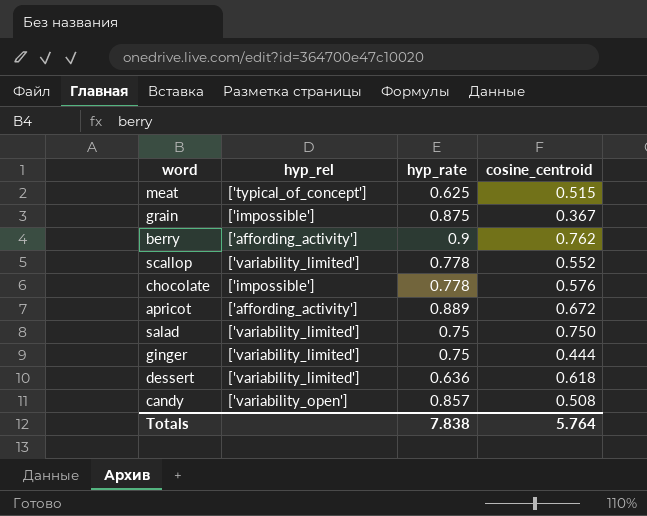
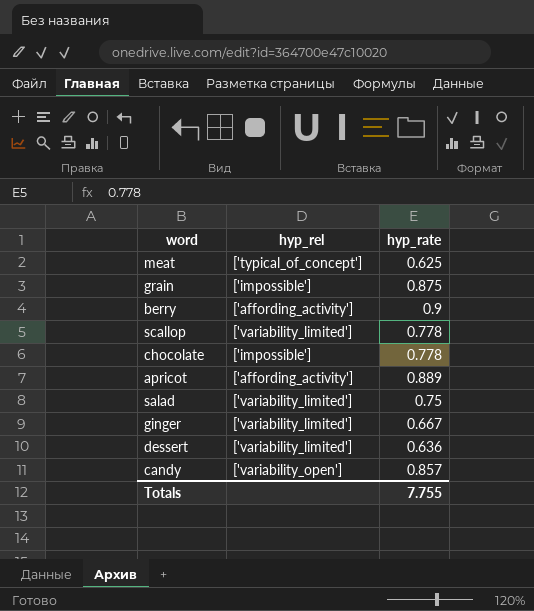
column cosine_centroid | position: 4 -> none
ginger | hyp_rate: 0.75 -> 0.667
Totals | hyp_rate: 7.838 -> 7.755

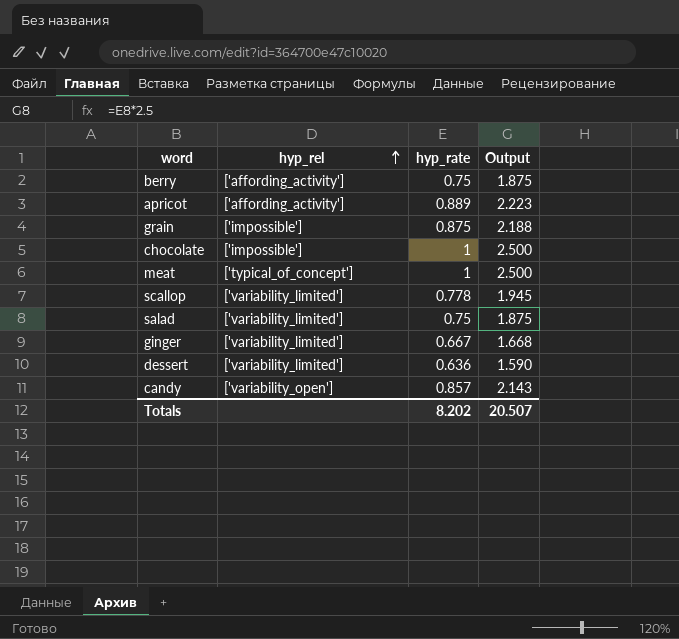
row order: none -> hyp_rel ascending
column Output | formula: none -> [hyp_rate] * 2.5
berry | hyp_rate: 0.9 -> 0.75
chocolate | hyp_rate: 0.778 -> 1
meat | hyp_rate: 0.625 -> 1
Totals | hyp_rate: 7.755 -> 8.202

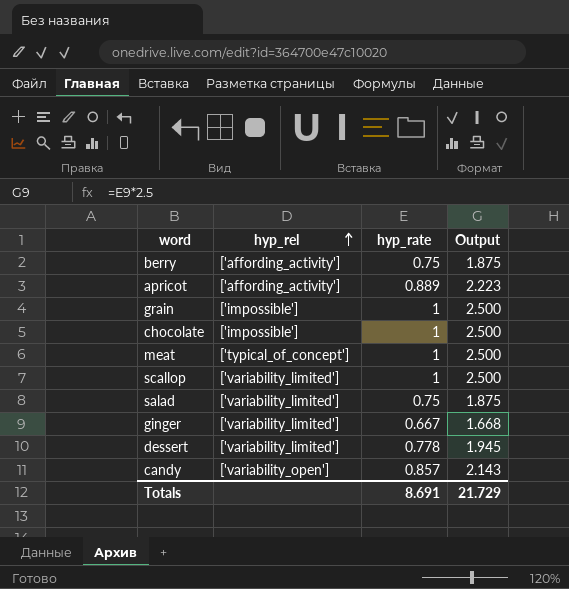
grain | hyp_rate: 0.875 -> 1
grain | Output: 2.188 -> 2.500
scallop | hyp_rate: 0.778 -> 1
scallop | Output: 1.945 -> 2.500
dessert | hyp_rate: 0.636 -> 0.778
dessert | Output: 1.590 -> 1.945
Totals | hyp_rate: 8.202 -> 8.691
Totals | Output: 20.507 -> 21.729

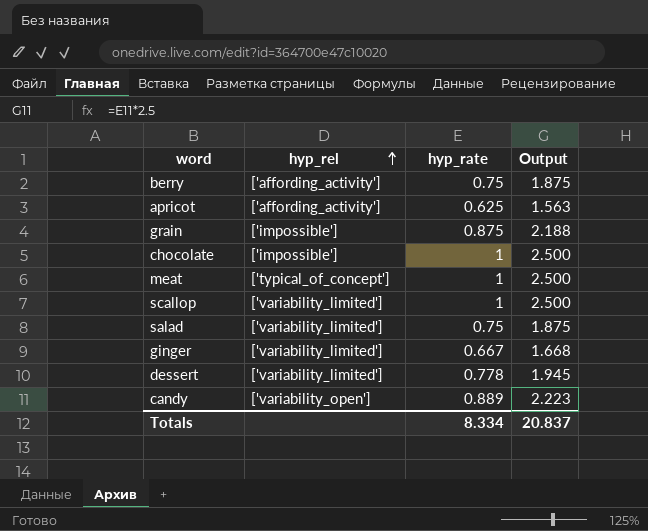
apricot | hyp_rate: 0.889 -> 0.625
apricot | Output: 2.223 -> 1.563
grain | hyp_rate: 1 -> 0.875
grain | Output: 2.500 -> 2.188
candy | hyp_rate: 0.857 -> 0.889
candy | Output: 2.143 -> 2.223
Totals | hyp_rate: 8.691 -> 8.334
Totals | Output: 21.729 -> 20.837

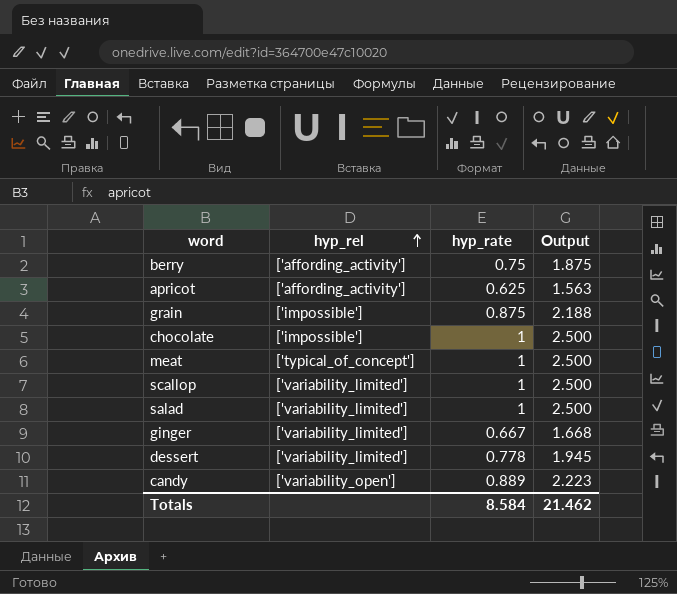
salad | hyp_rate: 0.75 -> 1
salad | Output: 1.875 -> 2.500
Totals | hyp_rate: 8.334 -> 8.584
Totals | Output: 20.837 -> 21.462

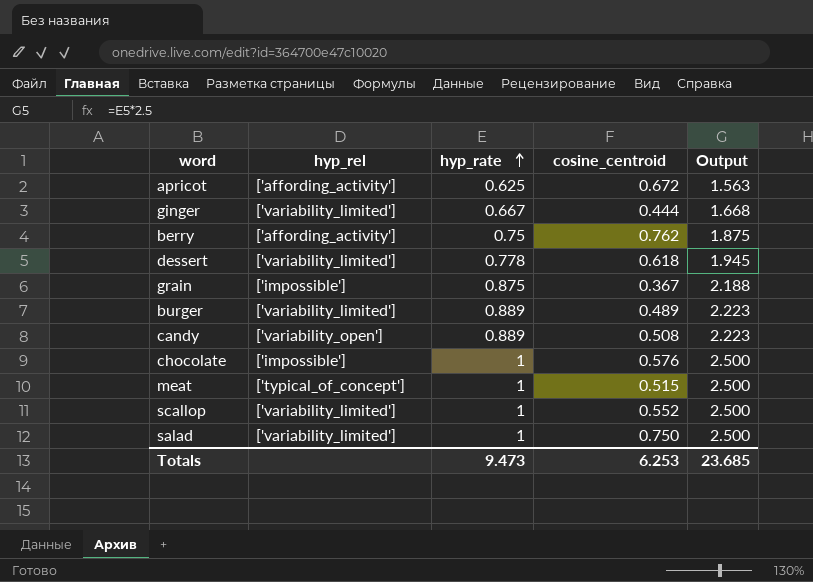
row order: hyp_rel ascending -> hyp_rate ascending
column cosine_centroid | position: none -> 4
row burger: none -> ['variability_limited'] | 0.889 | 0.489 | 2.223
Totals | hyp_rate: 8.584 -> 9.473
Totals | Output: 21.462 -> 23.685

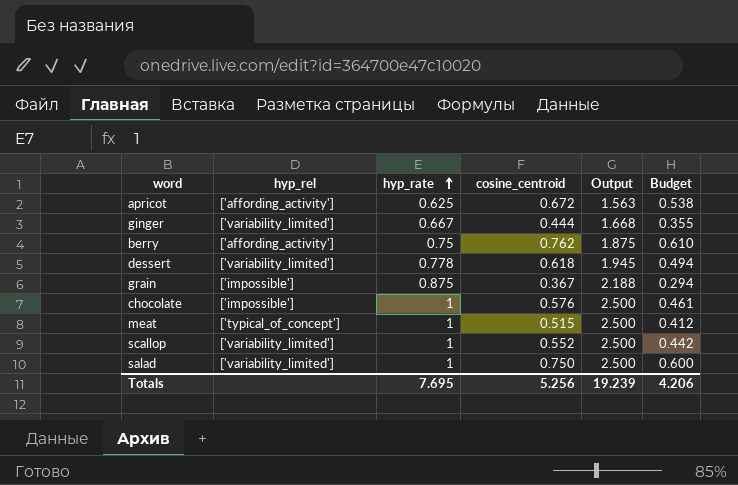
column Budget | formula: none -> [cosine_centroid] * 0.8
row burger: ['variability_limited'] | 0.889 | 0.489 | 2.223 -> none
row candy: ['variability_open'] | 0.889 | 0.508 | 2.223 -> none
Totals | hyp_rate: 9.473 -> 7.695
Totals | cosine_centroid: 6.253 -> 5.256
Totals | Output: 23.685 -> 19.239

